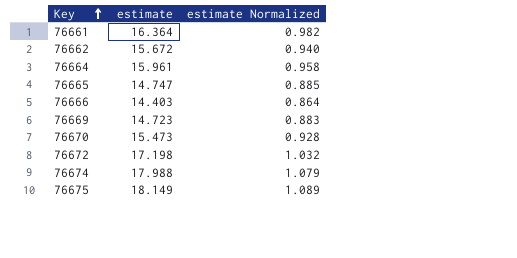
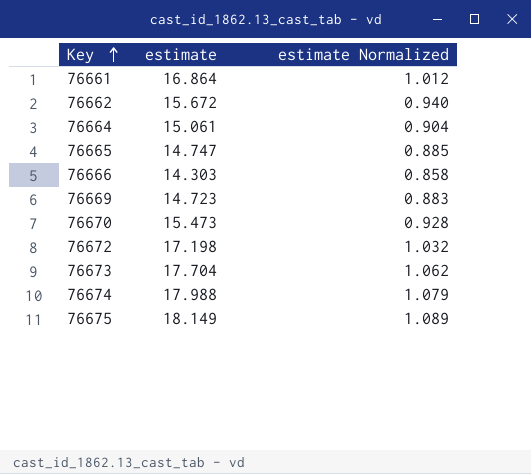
76661 | estimate: 16.364 -> 16.864
76661 | estimate Normalized: 0.982 -> 1.012
76664 | estimate: 15.961 -> 15.061
76664 | estimate Normalized: 0.958 -> 0.904
76666 | estimate: 14.403 -> 14.303
76666 | estimate Normalized: 0.864 -> 0.858
row 76673: none -> 17.704 | 1.062

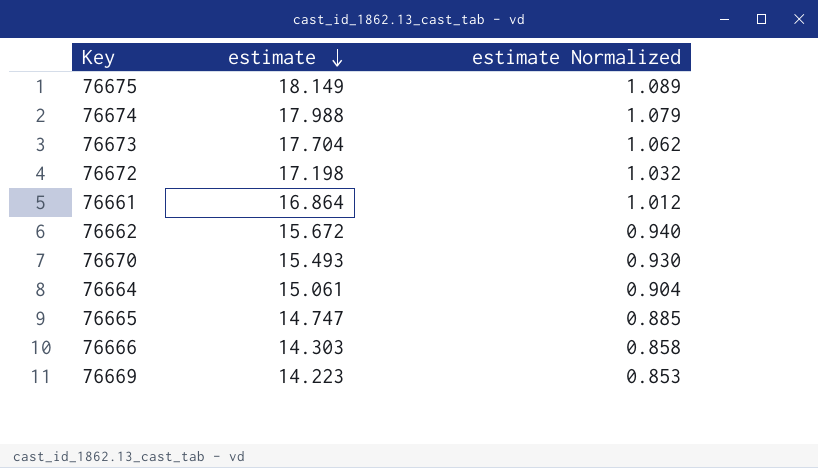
row order: Key ascending -> estimate descending
76670 | estimate: 15.473 -> 15.493
76670 | estimate Normalized: 0.928 -> 0.930
76669 | estimate: 14.723 -> 14.223
76669 | estimate Normalized: 0.883 -> 0.853

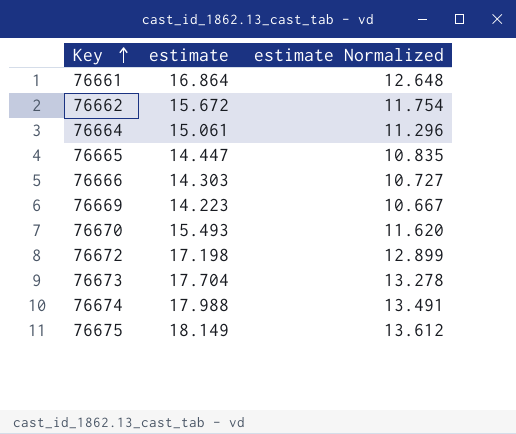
row order: estimate descending -> Key ascending
column estimate Normalized | formula: [estimate] * 0.06 -> [estimate] * 0.75
76665 | estimate: 14.747 -> 14.447

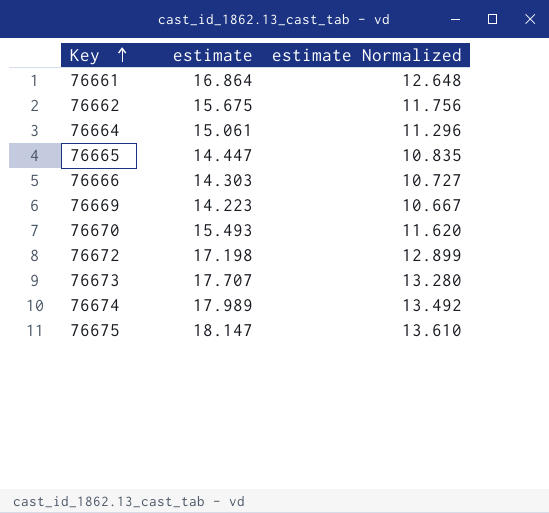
76662 | estimate: 15.672 -> 15.675
76662 | estimate Normalized: 11.754 -> 11.756
76673 | estimate: 17.704 -> 17.707
76673 | estimate Normalized: 13.278 -> 13.280
76674 | estimate: 17.988 -> 17.989
76674 | estimate Normalized: 13.491 -> 13.492
76675 | estimate: 18.149 -> 18.147
76675 | estimate Normalized: 13.612 -> 13.610

